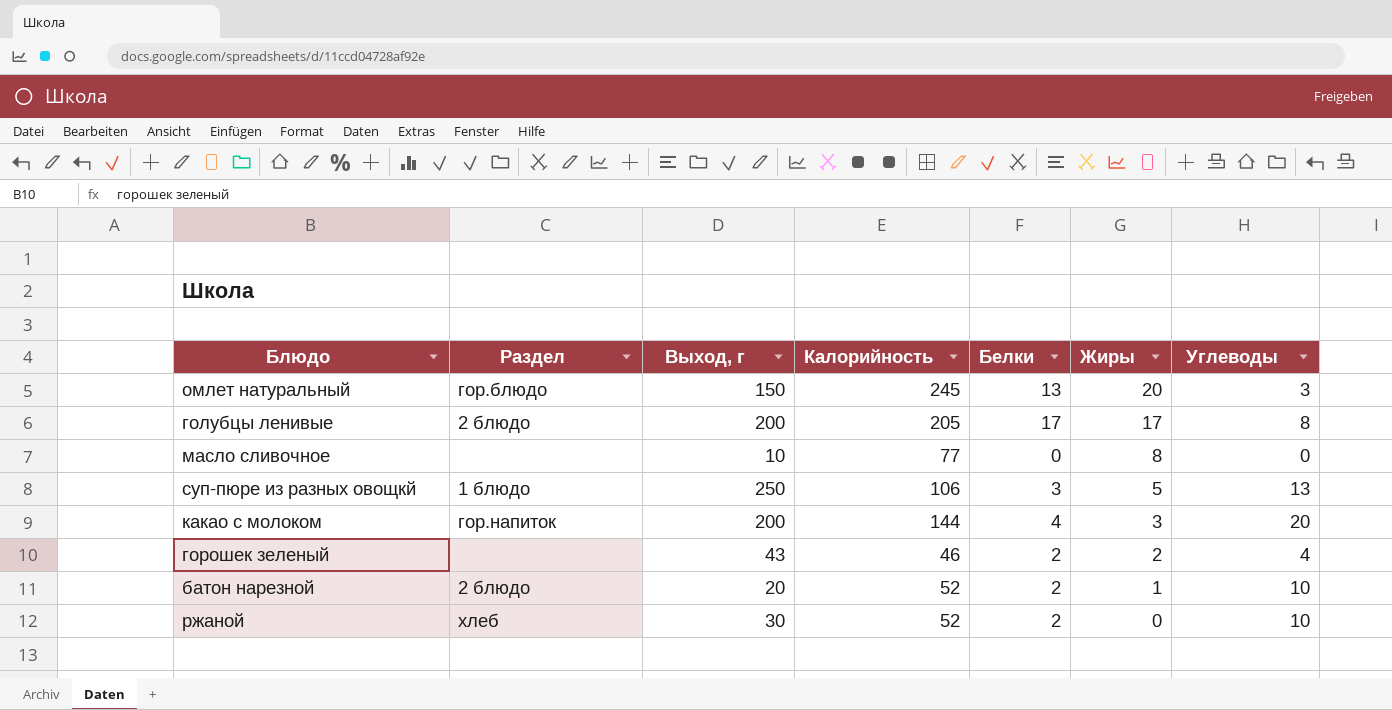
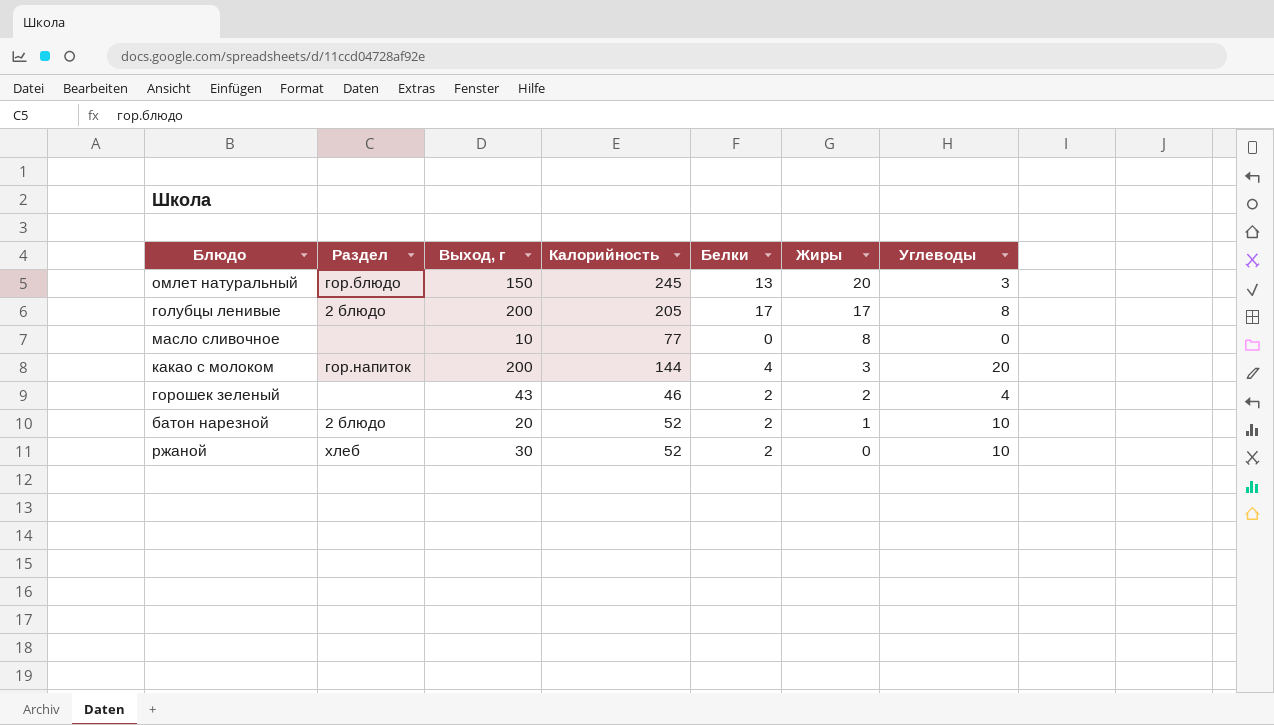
row суп-пюре из разных овощкй: 1 блюдо | 250 | 106 | 3 | 5 | 13 -> none

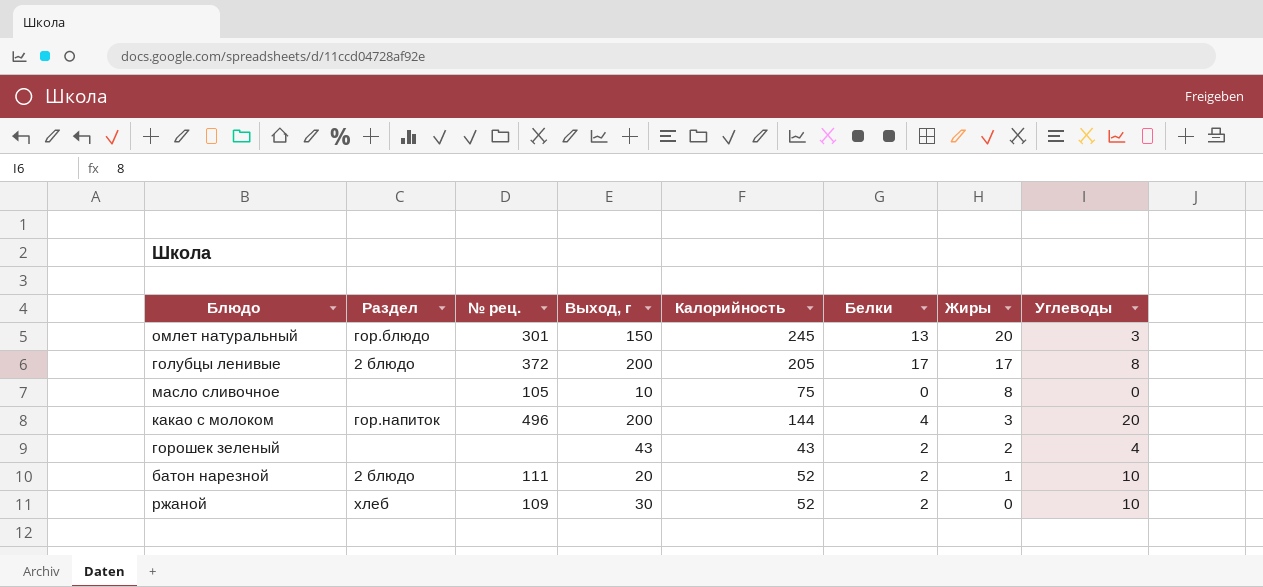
column № рец. | position: none -> 3
масло сливочное | Калорийность: 77 -> 75
горошек зеленый | Калорийность: 46 -> 43

